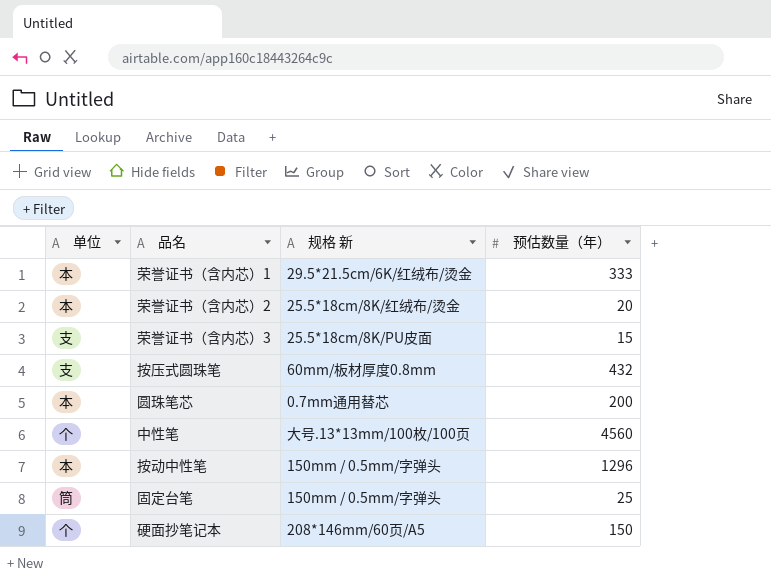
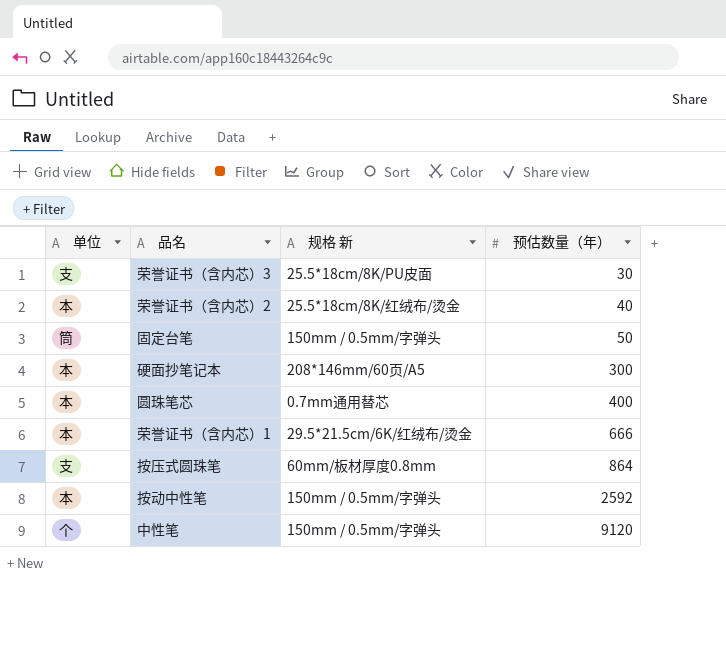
row order: none -> 预估数量（年） ascending
荣誉证书（含内芯）3 | 预估数量（年）: 15 -> 30
荣誉证书（含内芯）2 | 预估数量（年）: 20 -> 40
固定台笔 | 预估数量（年）: 25 -> 50
硬面抄笔记本 | 单位: 个 -> 本
硬面抄笔记本 | 预估数量（年）: 150 -> 300
圆珠笔芯 | 预估数量（年）: 200 -> 400
荣誉证书（含内芯）1 | 预估数量（年）: 333 -> 666
按压式圆珠笔 | 预估数量（年）: 432 -> 864
按动中性笔 | 预估数量（年）: 1296 -> 2592
中性笔 | 规格 新: 大号.13*13mm/100枚/100页 -> 150mm / 0.5mm/字弹头
中性笔 | 预估数量（年）: 4560 -> 9120

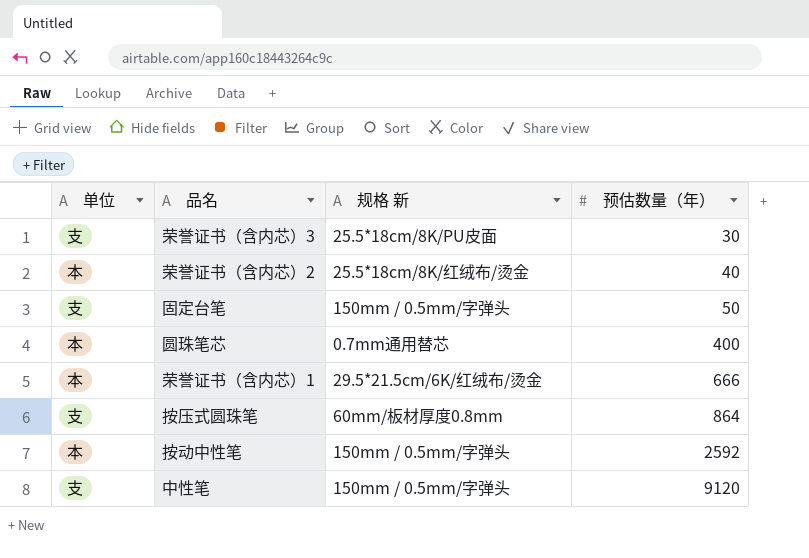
row 硬面抄笔记本: 本 | 208*146mm/60页/A5 | 300 -> none
固定台笔 | 单位: 筒 -> 支
中性笔 | 单位: 个 -> 支

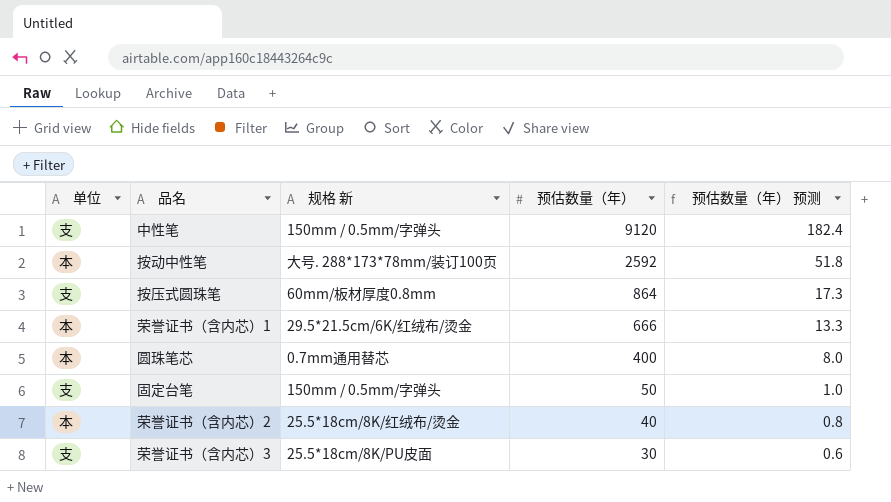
row order: 预估数量（年） ascending -> 预估数量（年） descending
column 预估数量（年） 预测 | formula: none -> [预估数量（年）] * 0.02
按动中性笔 | 规格 新: 150mm / 0.5mm/字弹头 -> 大号. 288*173*78mm/装订100页

